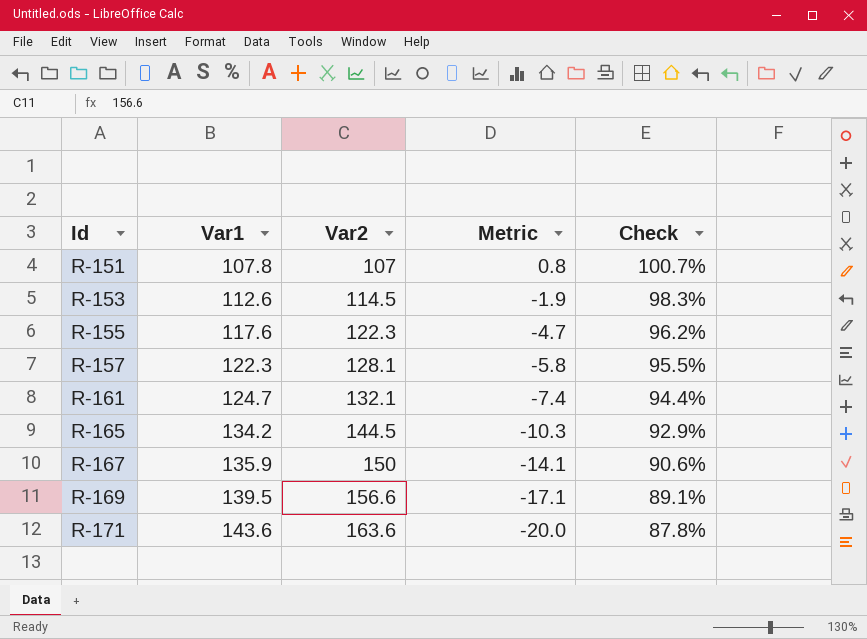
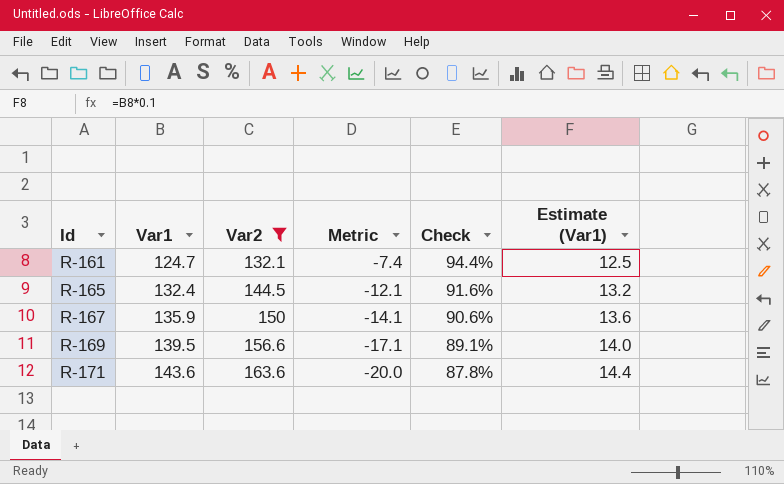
filter: none -> Var2 >= 132.1
column Estimate (Var1) | formula: none -> [Var1] * 0.1
R-165 | Var1: 134.2 -> 132.4
R-165 | Metric: -10.3 -> -12.1
R-165 | Check: 92.9% -> 91.6%

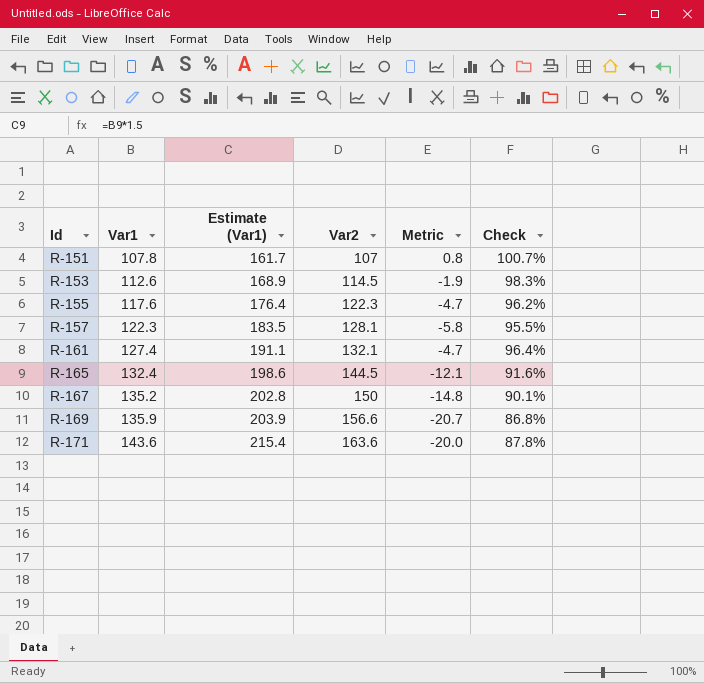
filter: Var2 >= 132.1 -> none
column Estimate (Var1) | formula: [Var1] * 0.1 -> [Var1] * 1.5
column Estimate (Var1) | position: 6 -> 3
R-161 | Var1: 124.7 -> 127.4
R-161 | Metric: -7.4 -> -4.7
R-161 | Check: 94.4% -> 96.4%
R-167 | Var1: 135.9 -> 135.2
R-167 | Metric: -14.1 -> -14.8
R-167 | Check: 90.6% -> 90.1%
R-169 | Var1: 139.5 -> 135.9
R-169 | Metric: -17.1 -> -20.7
R-169 | Check: 89.1% -> 86.8%

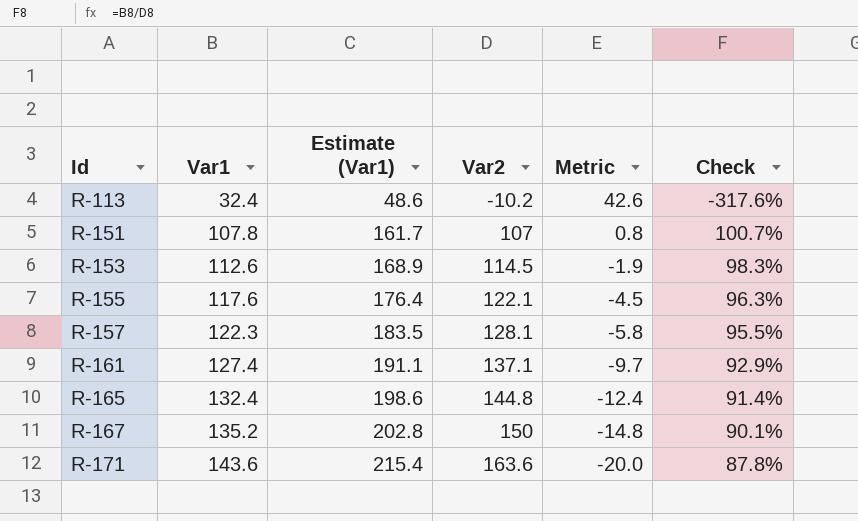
row R-169: 135.9 | 203.9 | 156.6 | -20.7 | 86.8% -> none
row R-113: none -> 32.4 | 48.6 | -10.2 | 42.6 | -317.6%
R-155 | Var2: 122.3 -> 122.1
R-155 | Metric: -4.7 -> -4.5
R-155 | Check: 96.2% -> 96.3%
R-161 | Var2: 132.1 -> 137.1
R-161 | Metric: -4.7 -> -9.7
R-161 | Check: 96.4% -> 92.9%
R-165 | Var2: 144.5 -> 144.8
R-165 | Metric: -12.1 -> -12.4
R-165 | Check: 91.6% -> 91.4%

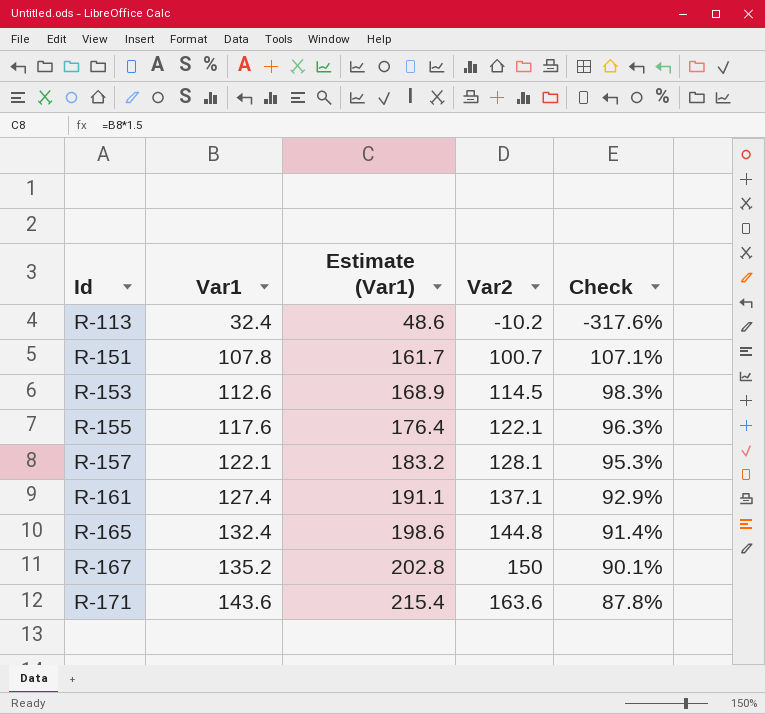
column Metric | formula: [Var1] - [Var2] -> none
R-151 | Var2: 107 -> 100.7
R-151 | Check: 100.7% -> 107.1%
R-157 | Var1: 122.3 -> 122.1
R-157 | Estimate (Var1): 183.5 -> 183.2
R-157 | Check: 95.5% -> 95.3%

